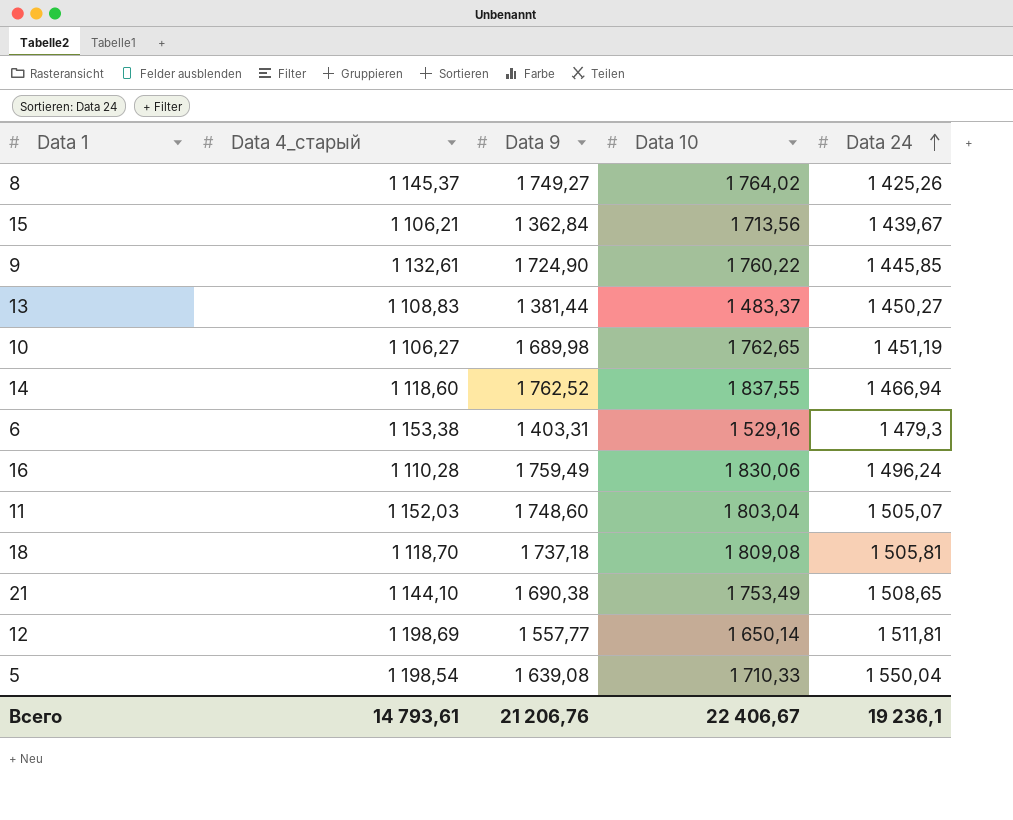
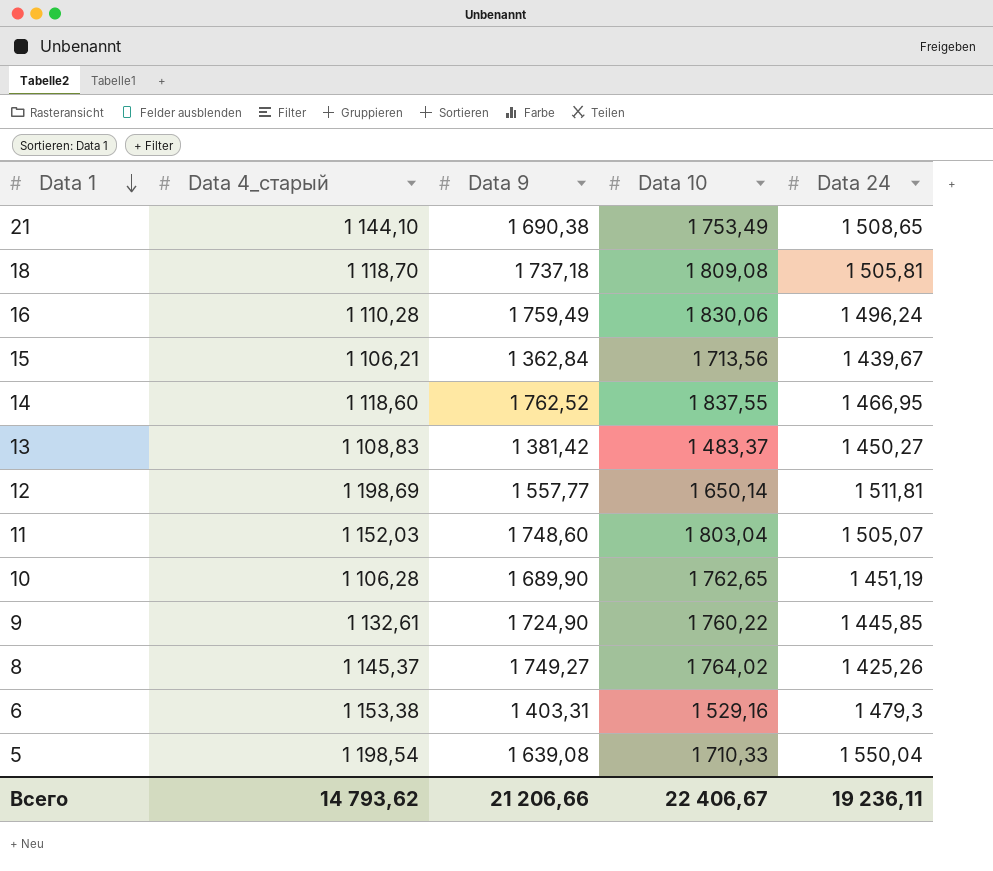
row order: Data 24 ascending -> Data 1 descending
14 | Data 24: 1 466,94 -> 1 466,95
13 | Data 9: 1 381,44 -> 1 381,42
10 | Data 4_старый: 1 106,27 -> 1 106,28
10 | Data 9: 1 689,98 -> 1 689,90
Всего | Data 4_старый: 14 793,61 -> 14 793,62
Всего | Data 9: 21 206,76 -> 21 206,66
Всего | Data 24: 19 236,1 -> 19 236,11

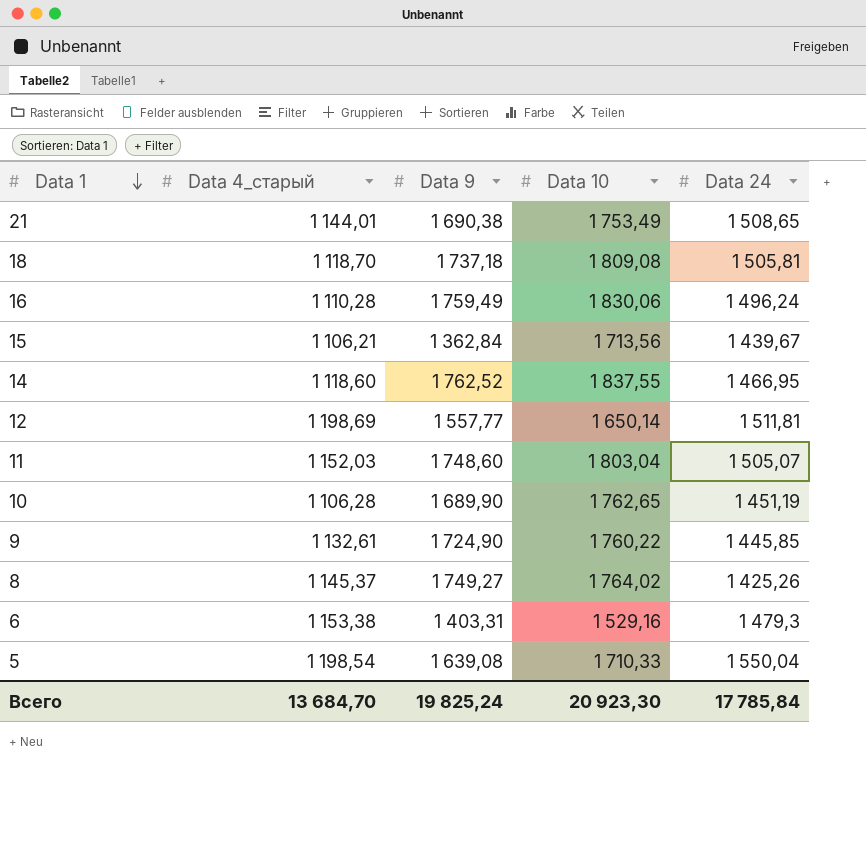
row 13: 1 108,83 | 1 381,42 | 1 483,37 | 1 450,27 -> none
21 | Data 4_старый: 1 144,10 -> 1 144,01
Всего | Data 4_старый: 14 793,62 -> 13 684,70
Всего | Data 9: 21 206,66 -> 19 825,24
Всего | Data 10: 22 406,67 -> 20 923,30
Всего | Data 24: 19 236,11 -> 17 785,84

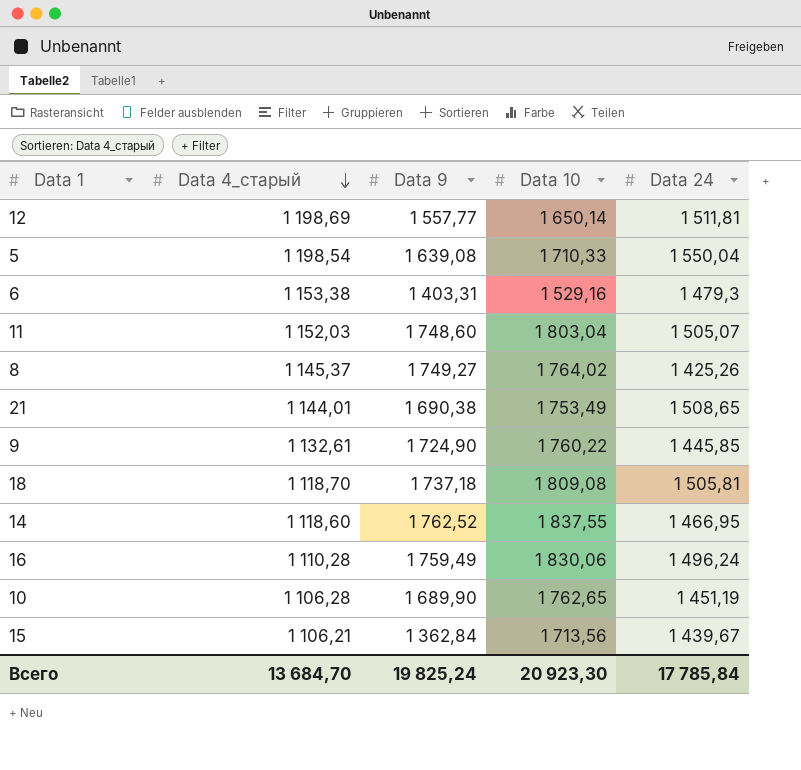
row order: Data 1 descending -> Data 4_старый descending

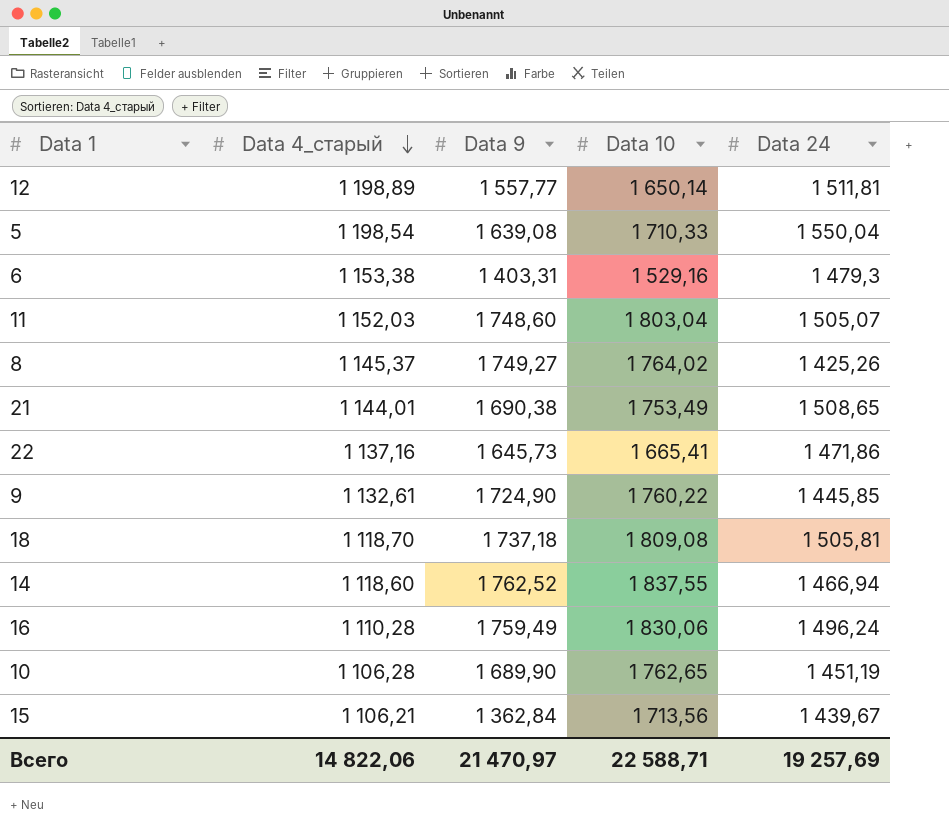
12 | Data 4_старый: 1 198,69 -> 1 198,89
row 22: none -> 1 137,16 | 1 645,73 | 1 665,41 | 1 471,86
14 | Data 24: 1 466,95 -> 1 466,94
Всего | Data 4_старый: 13 684,70 -> 14 822,06
Всего | Data 9: 19 825,24 -> 21 470,97
Всего | Data 10: 20 923,30 -> 22 588,71
Всего | Data 24: 17 785,84 -> 19 257,69

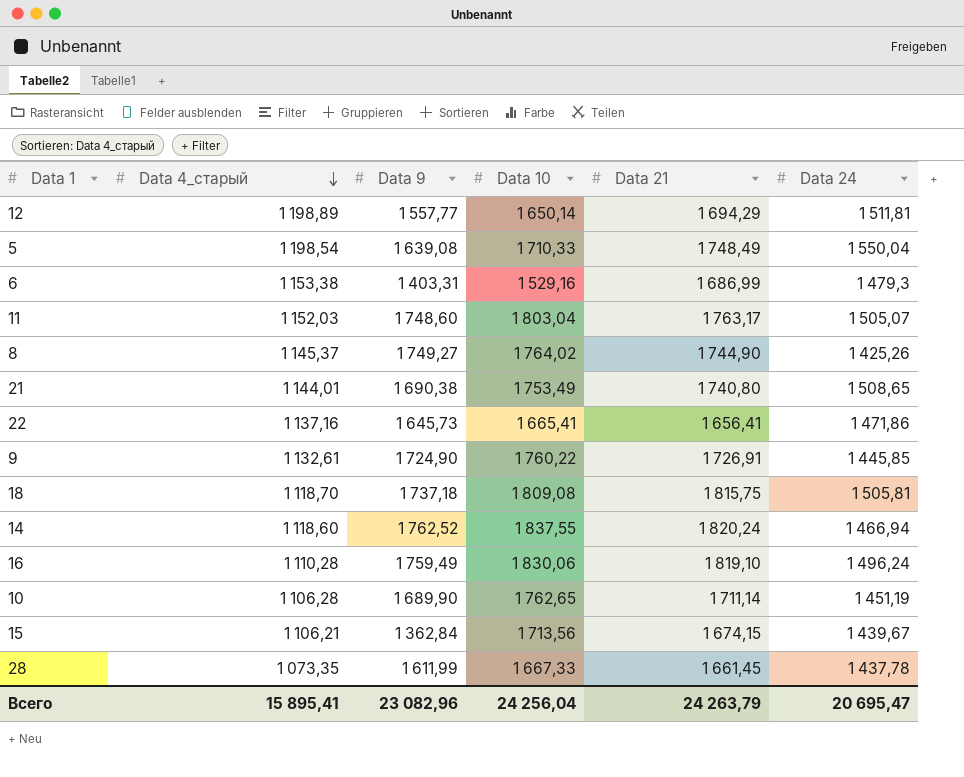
column Data 21 | position: none -> 5
row 28: none -> 1 073,35 | 1 611,99 | 1 667,33 | 1 661,45 | 1 437,78
Всего | Data 4_старый: 14 822,06 -> 15 895,41
Всего | Data 9: 21 470,97 -> 23 082,96
Всего | Data 10: 22 588,71 -> 24 256,04
Всего | Data 24: 19 257,69 -> 20 695,47

